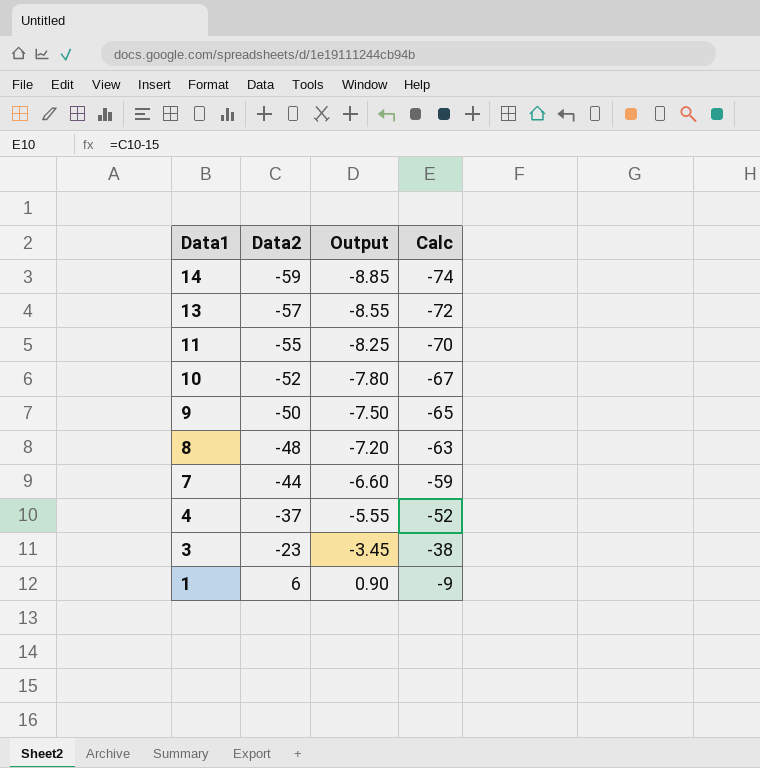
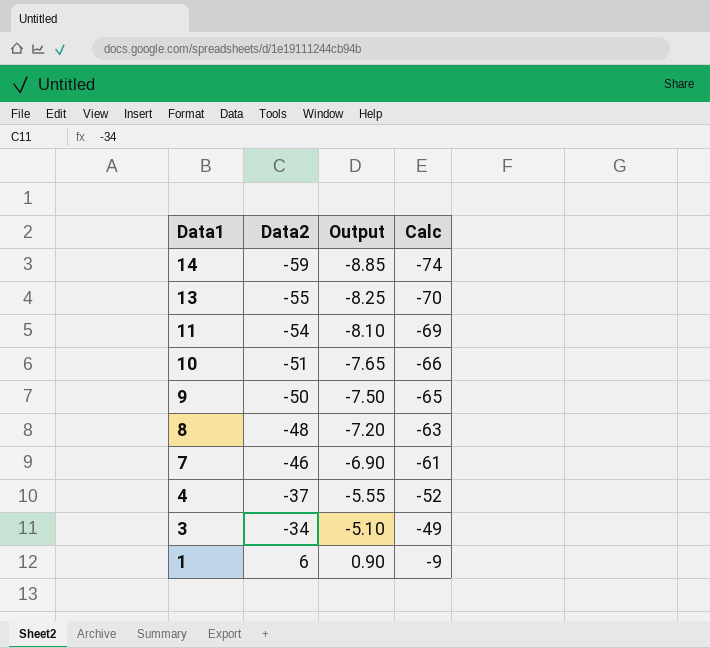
13 | Data2: -57 -> -55
13 | Output: -8.55 -> -8.25
13 | Calc: -72 -> -70
11 | Data2: -55 -> -54
11 | Output: -8.25 -> -8.10
11 | Calc: -70 -> -69
10 | Data2: -52 -> -51
10 | Output: -7.80 -> -7.65
10 | Calc: -67 -> -66
7 | Data2: -44 -> -46
7 | Output: -6.60 -> -6.90
7 | Calc: -59 -> -61
3 | Data2: -23 -> -34
3 | Output: -3.45 -> -5.10
3 | Calc: -38 -> -49

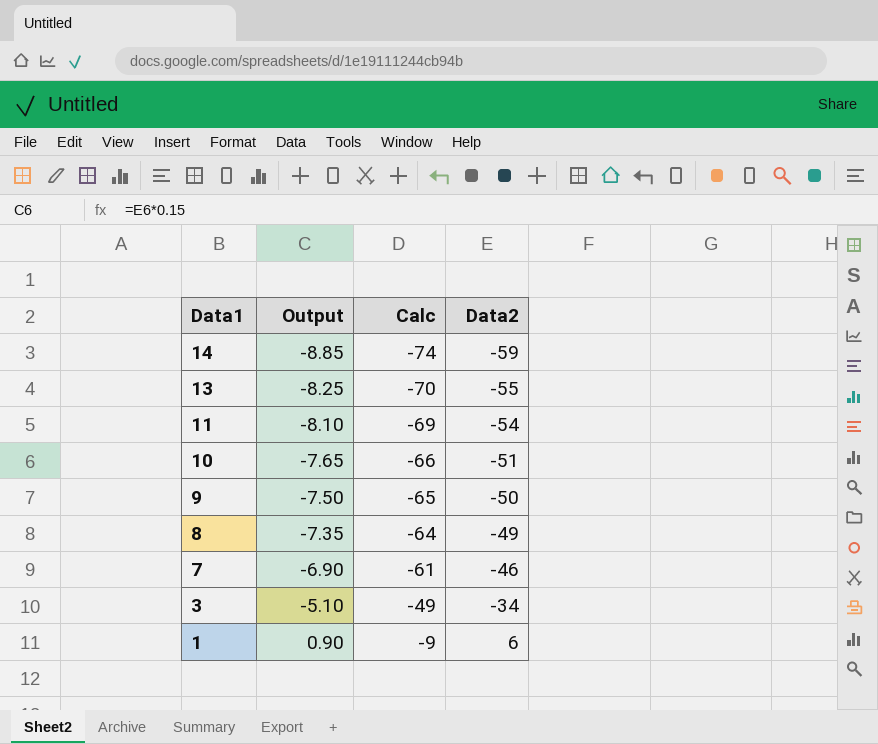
column Data2 | position: 2 -> 4
row 4: -37 | -5.55 | -52 -> none
8 | Output: -7.20 -> -7.35
8 | Calc: -63 -> -64
8 | Data2: -48 -> -49

